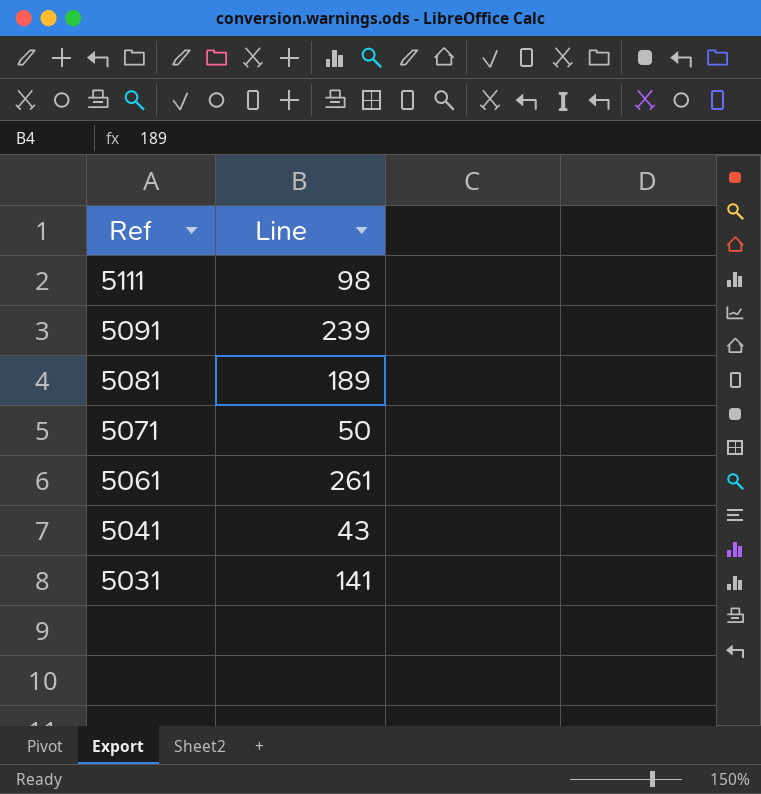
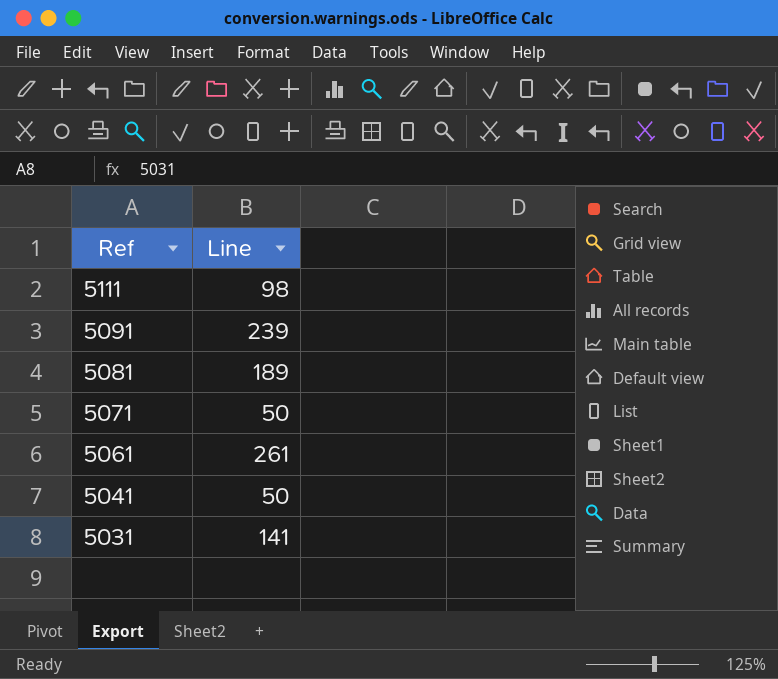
5041 | Line: 43 -> 50

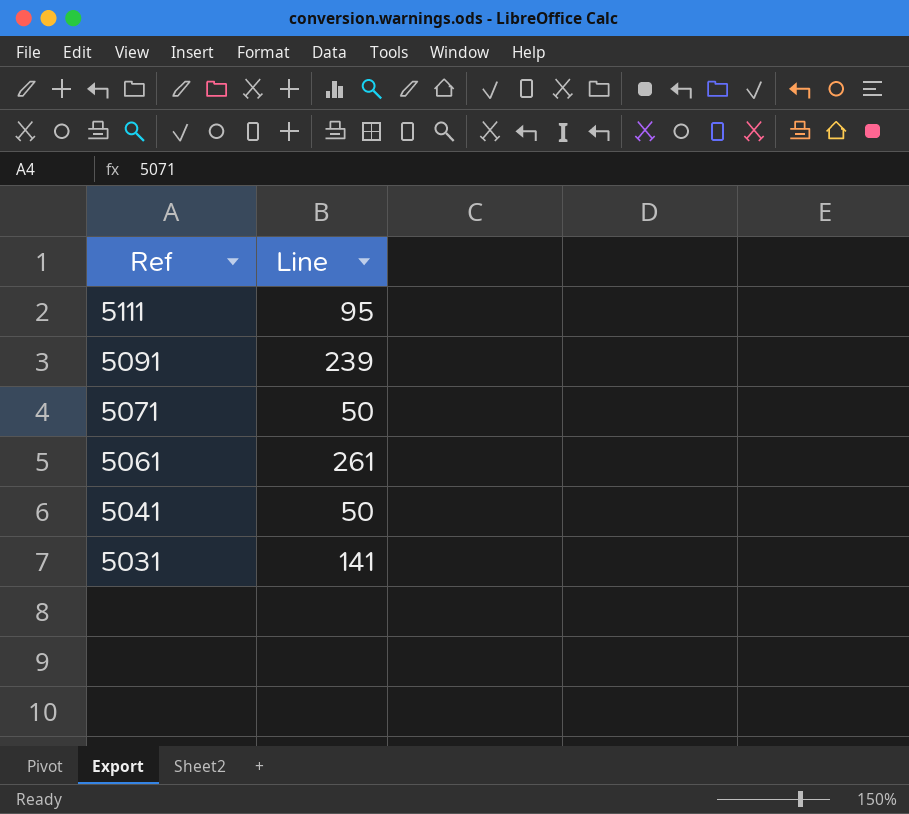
row 5081: 189 -> none
5111 | Line: 98 -> 95

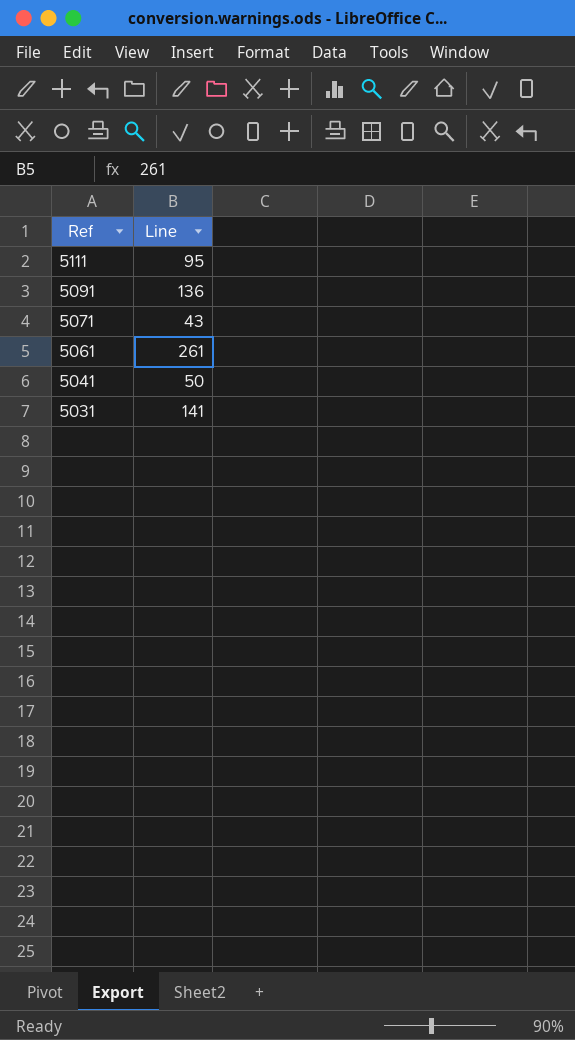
5091 | Line: 239 -> 136
5071 | Line: 50 -> 43

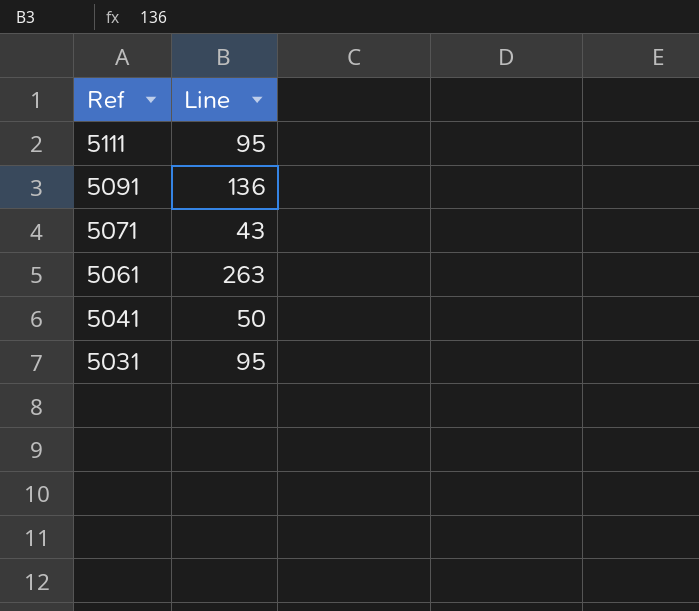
5061 | Line: 261 -> 263
5031 | Line: 141 -> 95

